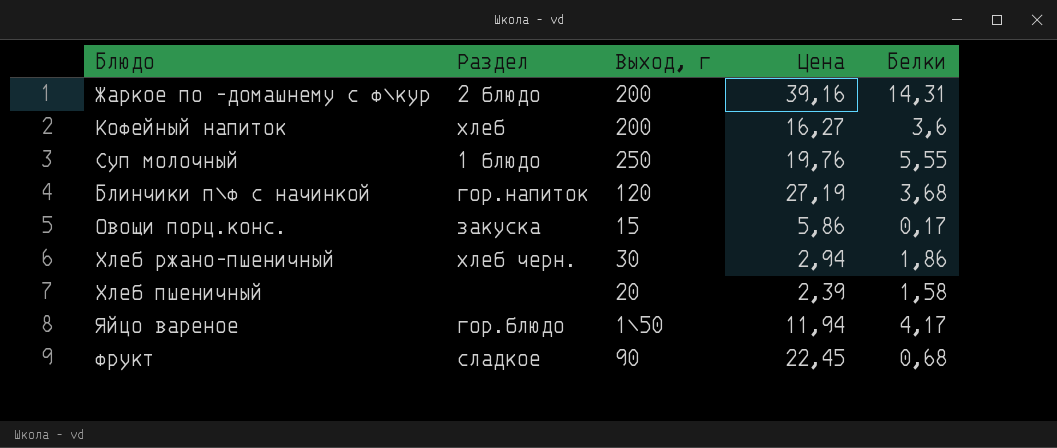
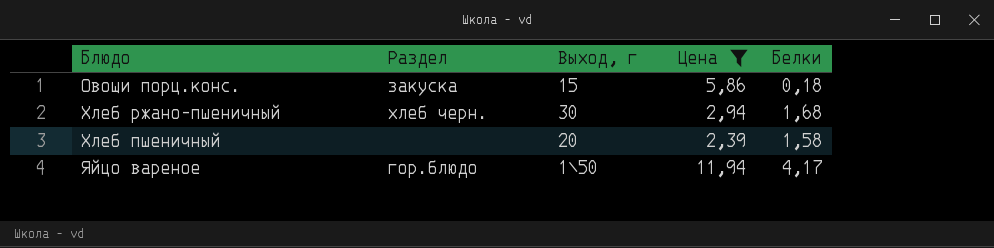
filter: none -> Цена <= 11,94
Овощи порц.конс. | Белки: 0,17 -> 0,18
Хлеб ржано-пшеничный | Белки: 1,86 -> 1,68

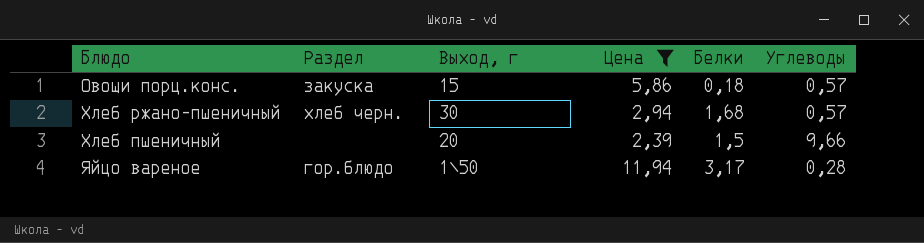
column Углеводы | position: none -> 6
Хлеб пшеничный | Белки: 1,58 -> 1,5
Яйцо вареное | Белки: 4,17 -> 3,17

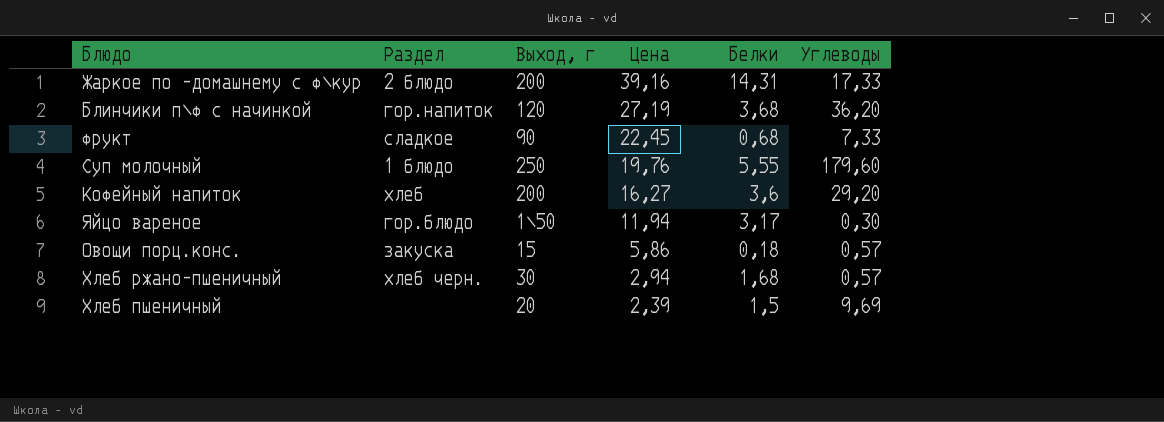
filter: Цена <= 11,94 -> none
row order: none -> Цена descending
Яйцо вареное | Углеводы: 0,28 -> 0,30
Хлеб пшеничный | Углеводы: 9,66 -> 9,69

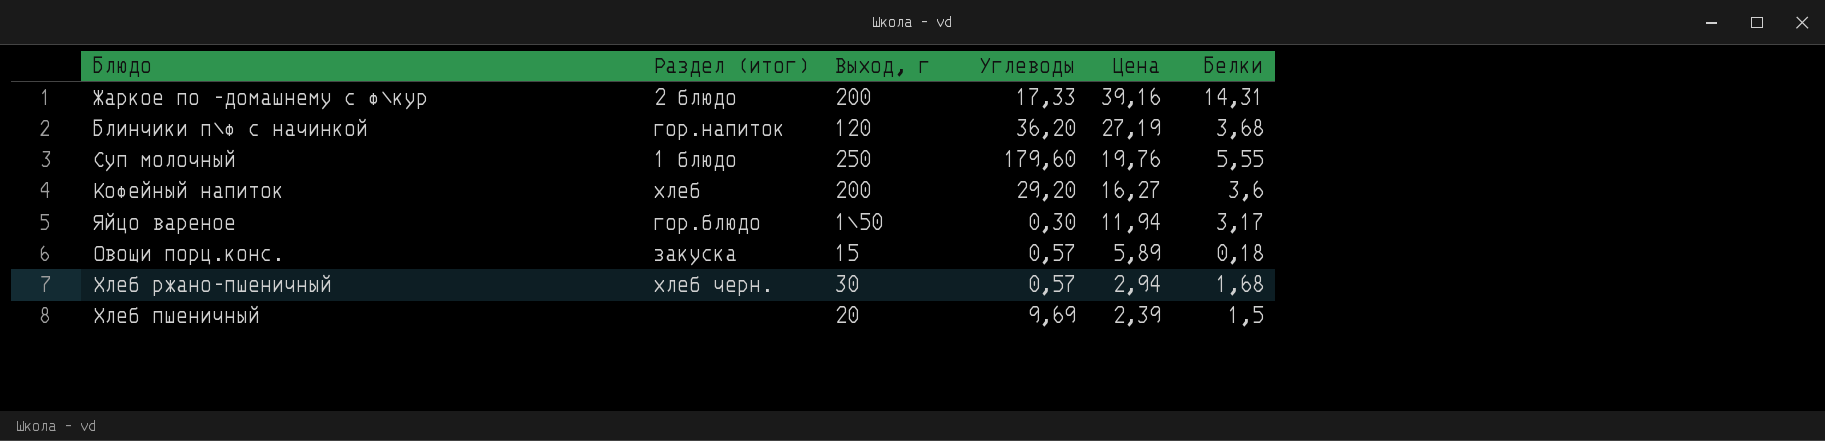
column name: Раздел -> Раздел (итог)
column Углеводы | position: 6 -> 4
row фрукт: сладкое | 90 | 22,45 | 0,68 | 7,33 -> none
Овощи порц.конс. | Цена: 5,86 -> 5,89

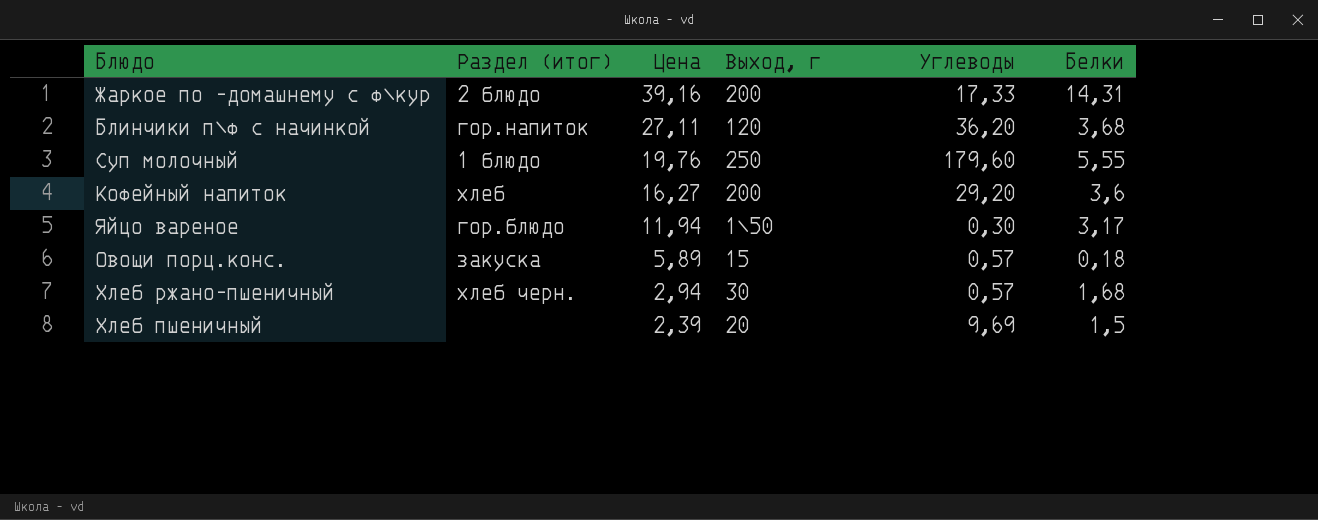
column Цена | position: 5 -> 3
Блинчики п\ф с начинкой | Цена: 27,19 -> 27,11

